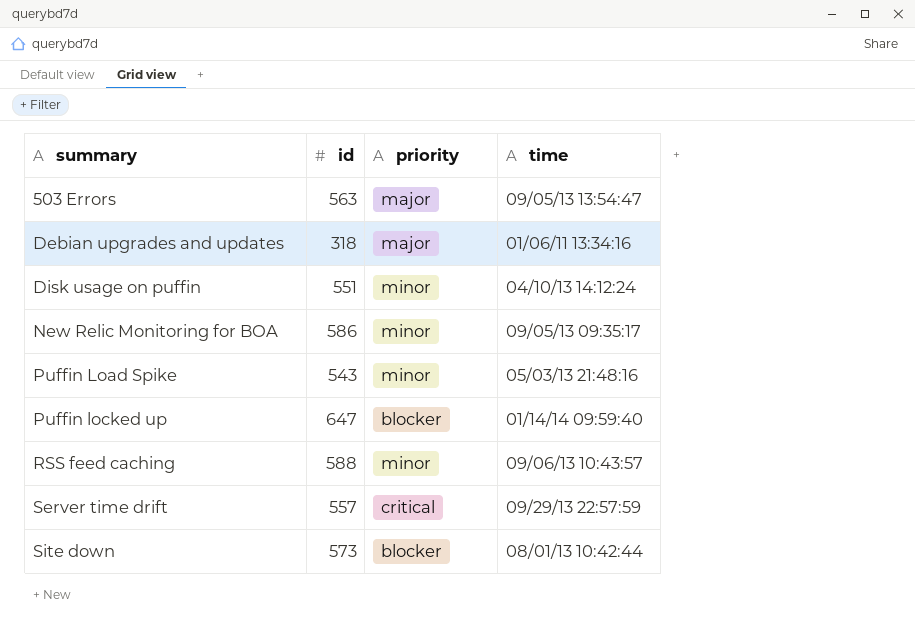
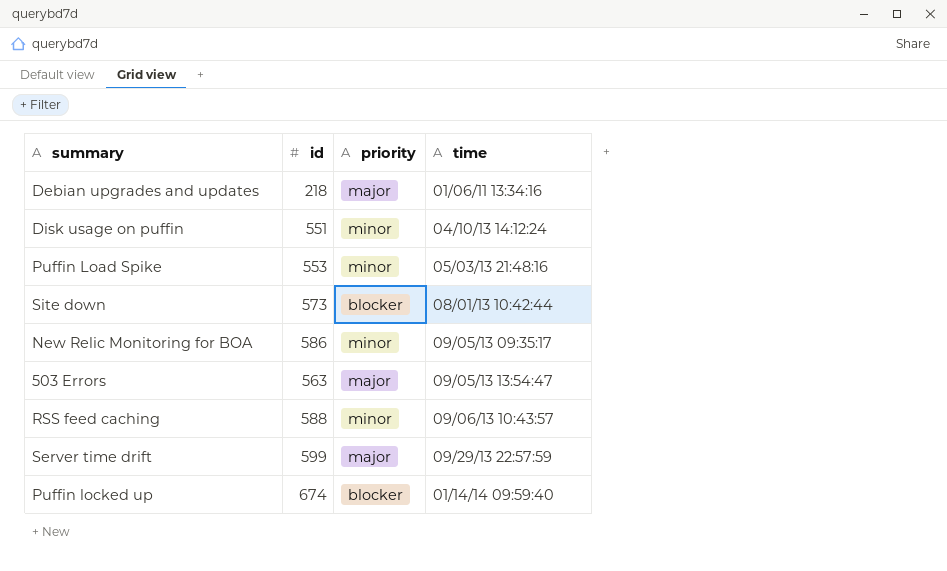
row order: summary ascending -> time ascending
Debian upgrades and updates | id: 318 -> 218
Puffin Load Spike | id: 543 -> 553
Server time drift | id: 557 -> 599
Server time drift | priority: critical -> major
Puffin locked up | id: 647 -> 674

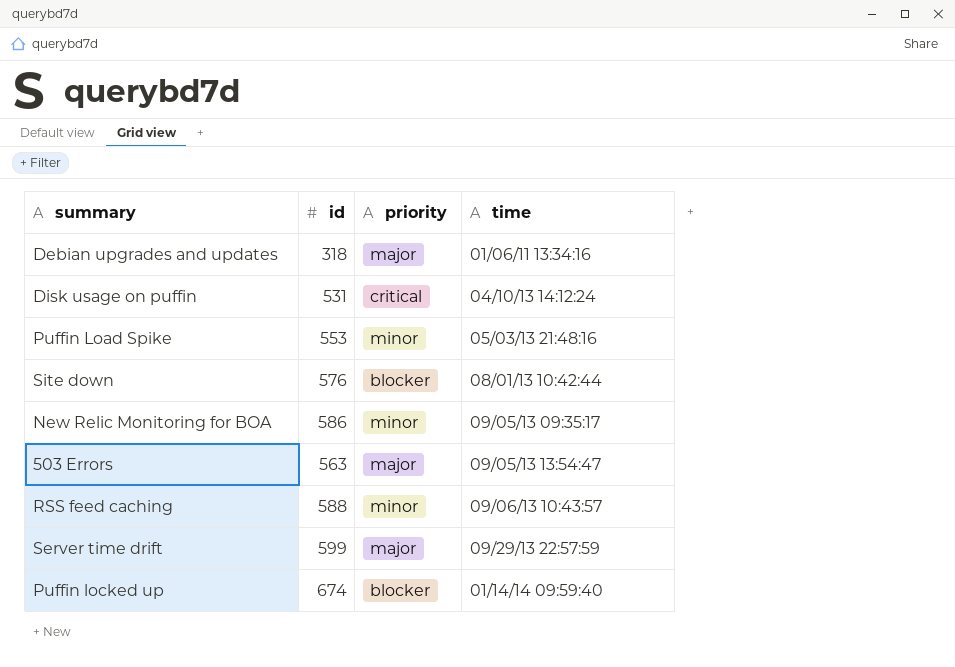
Debian upgrades and updates | id: 218 -> 318
Disk usage on puffin | id: 551 -> 531
Disk usage on puffin | priority: minor -> critical
Site down | id: 573 -> 576

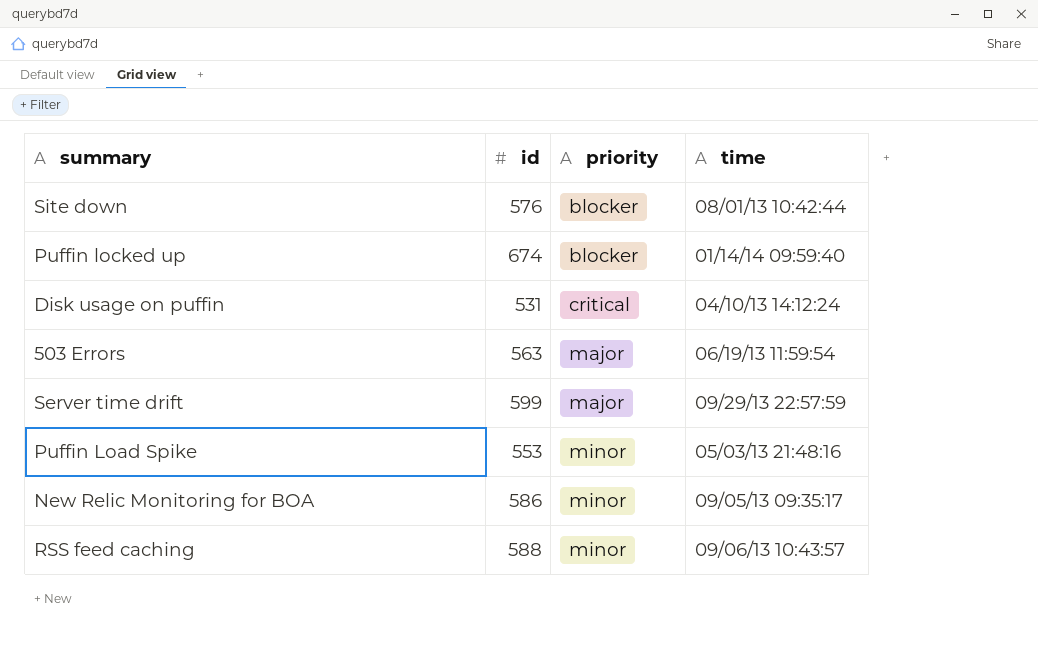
row order: time ascending -> priority ascending
row Debian upgrades and updates: 318 | major | 01/06/11 13:34:16 -> none
503 Errors | time: 09/05/13 13:54:47 -> 06/19/13 11:59:54

